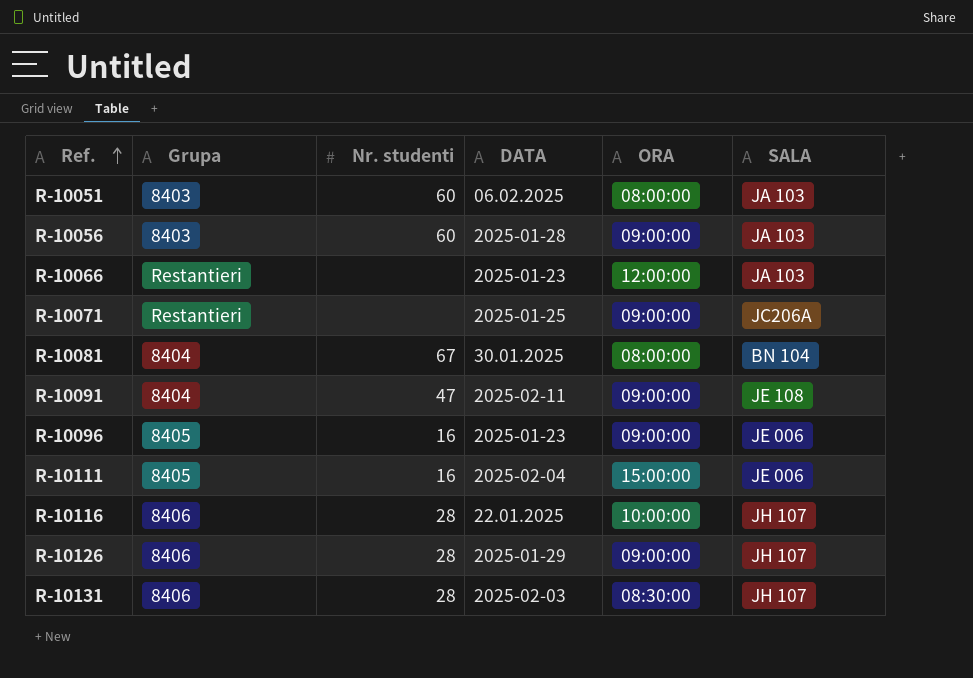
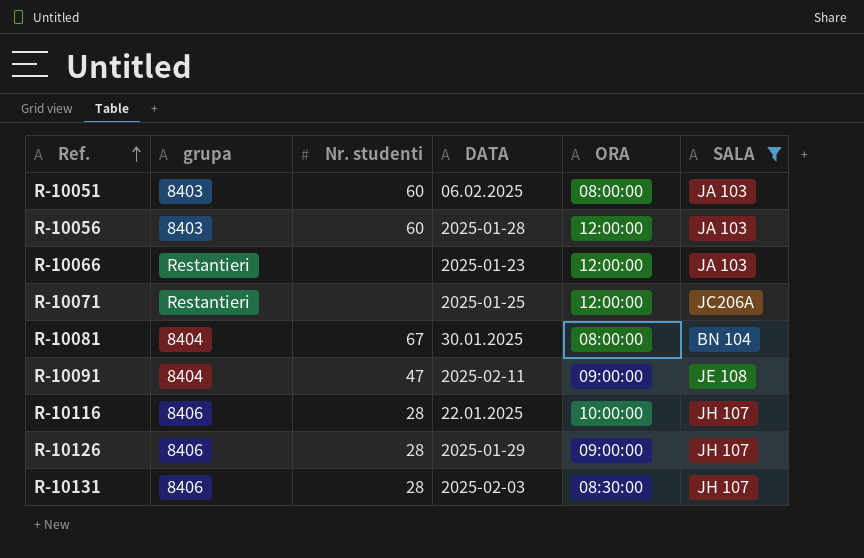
filter: none -> SALA != JE 006
column name: Grupa -> grupa
R-10056 | ORA: 09:00:00 -> 12:00:00
R-10071 | ORA: 09:00:00 -> 12:00:00

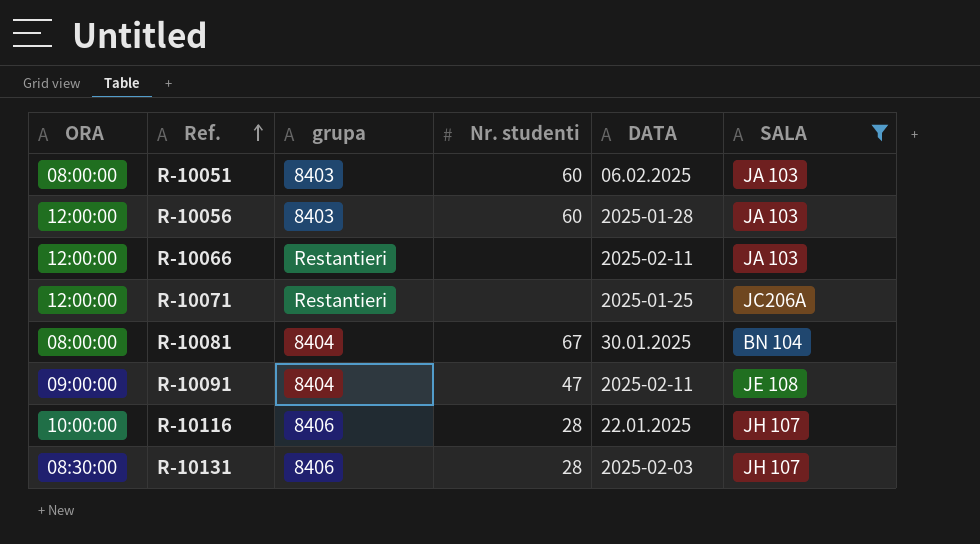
column ORA | position: 5 -> 1
row R-10126: 8406 | 28 | 2025-01-29 | 09:00:00 | JH 107 -> none
R-10066 | DATA: 2025-01-23 -> 2025-02-11

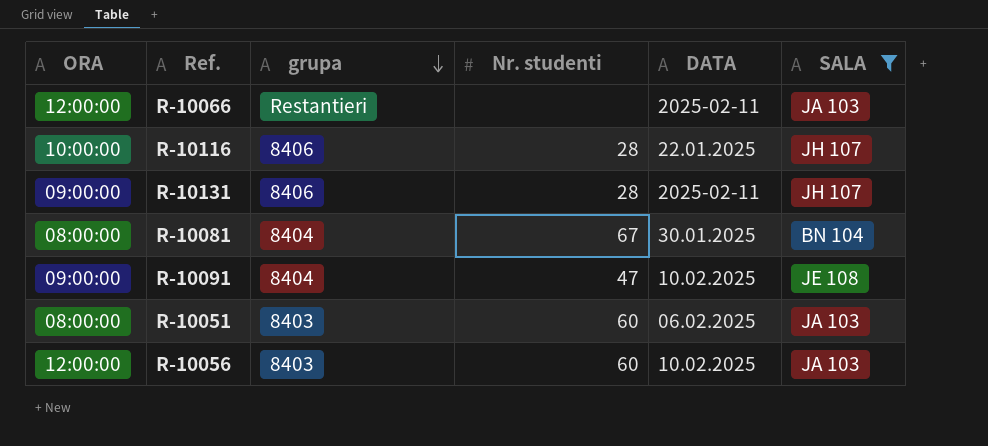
row order: Ref. ascending -> grupa descending
row R-10071: 12:00:00 | Restantieri | none | 2025-01-25 | JC206A -> none
R-10131 | ORA: 08:30:00 -> 09:00:00
R-10131 | DATA: 2025-02-03 -> 2025-02-11
R-10091 | DATA: 2025-02-11 -> 10.02.2025
R-10056 | DATA: 2025-01-28 -> 10.02.2025

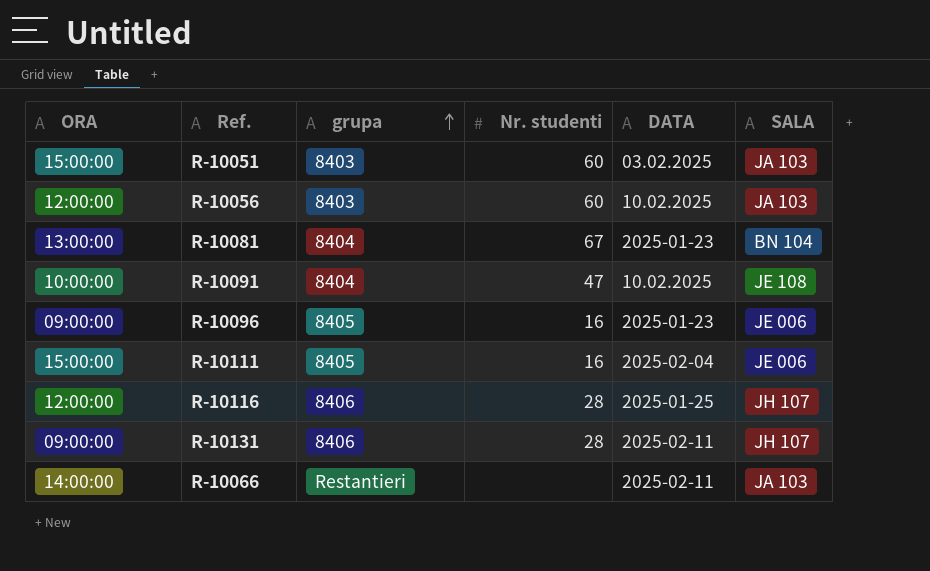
filter: SALA != JE 006 -> none
row order: grupa descending -> grupa ascending
R-10051 | ORA: 08:00:00 -> 15:00:00
R-10051 | DATA: 06.02.2025 -> 03.02.2025
R-10081 | ORA: 08:00:00 -> 13:00:00
R-10081 | DATA: 30.01.2025 -> 2025-01-23
R-10091 | ORA: 09:00:00 -> 10:00:00
R-10116 | ORA: 10:00:00 -> 12:00:00
R-10116 | DATA: 22.01.2025 -> 2025-01-25
R-10066 | ORA: 12:00:00 -> 14:00:00

